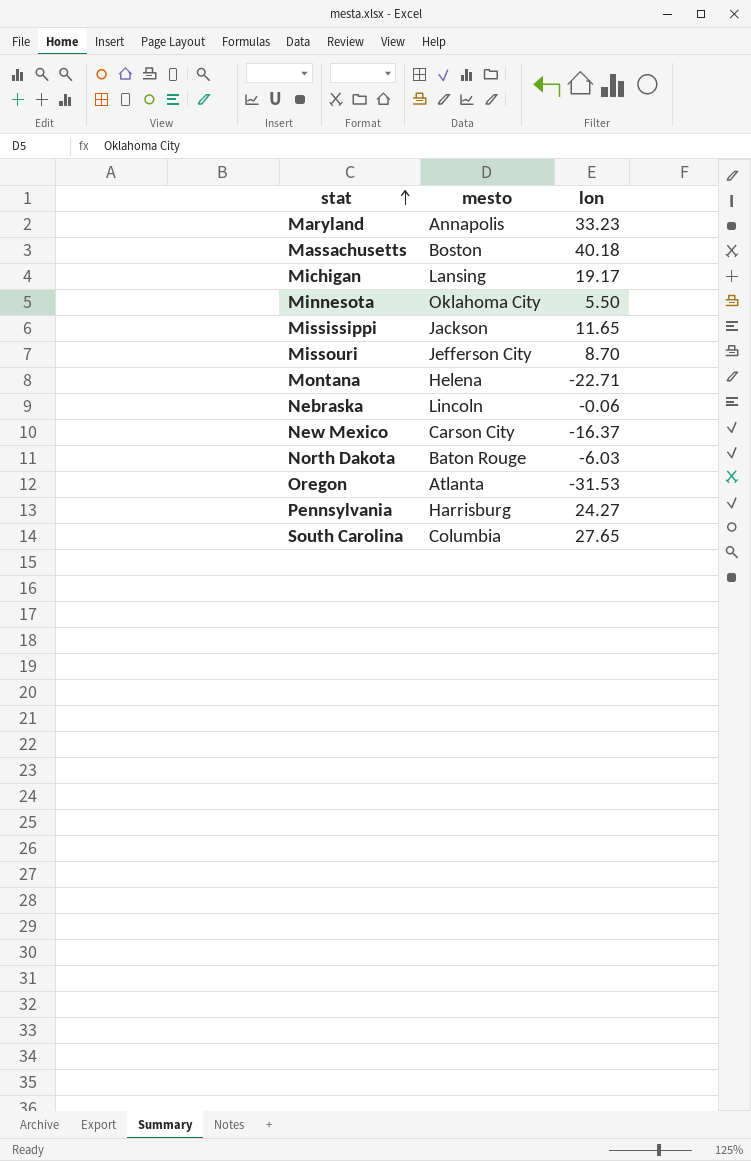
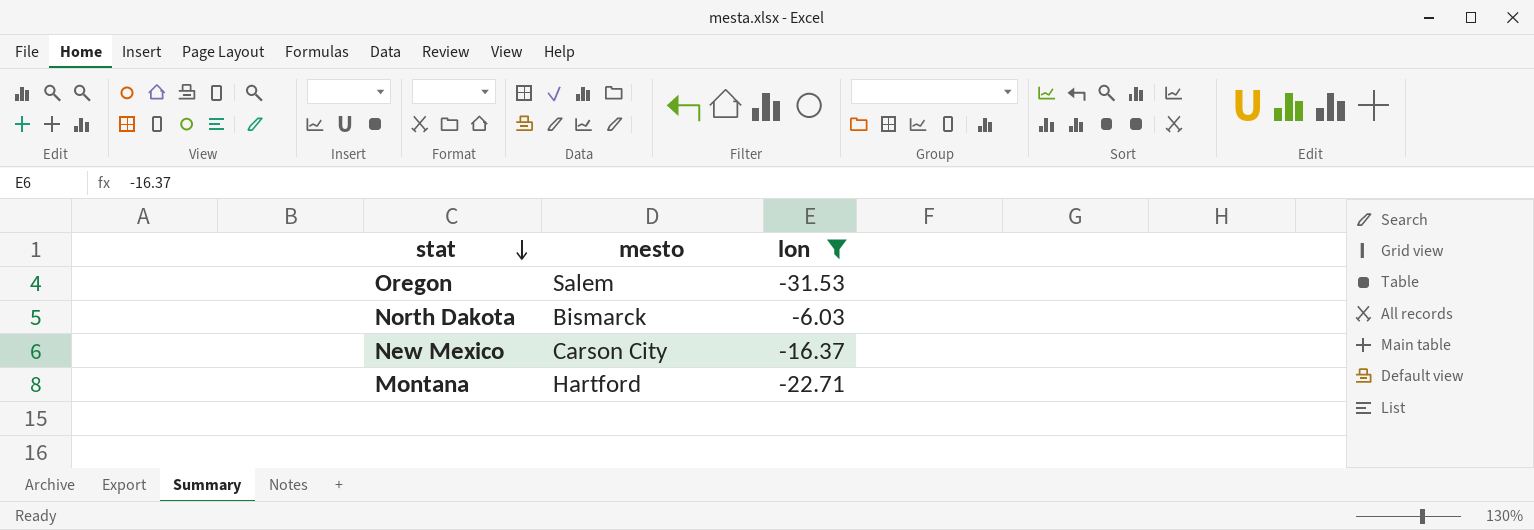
filter: none -> lon <= -6.03
row order: stat ascending -> stat descending
Oregon | mesto: Atlanta -> Salem
North Dakota | mesto: Baton Rouge -> Bismarck
Montana | mesto: Helena -> Hartford

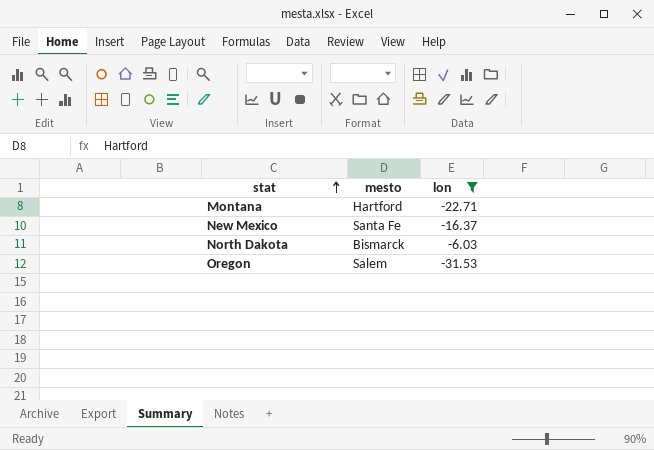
row order: stat descending -> stat ascending
New Mexico | mesto: Carson City -> Santa Fe

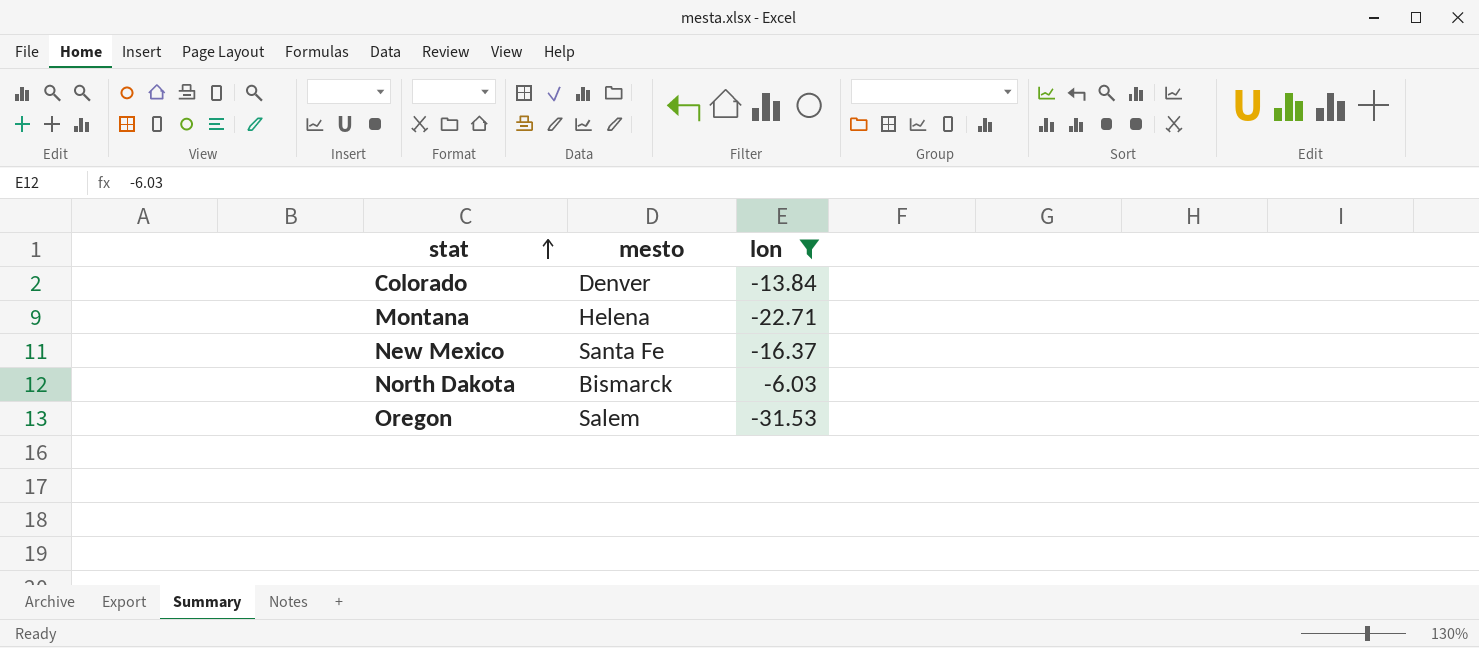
row Colorado: none -> Denver | -13.84
Montana | mesto: Hartford -> Helena

